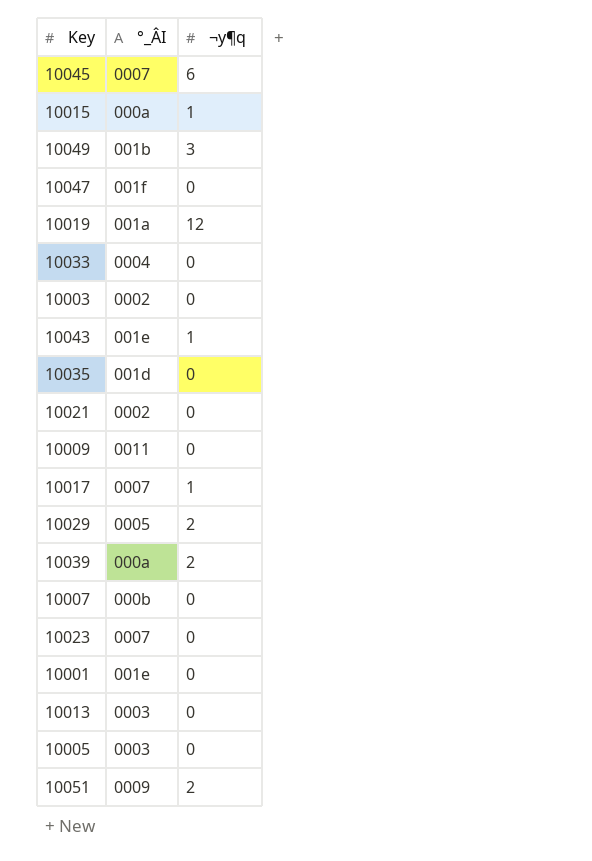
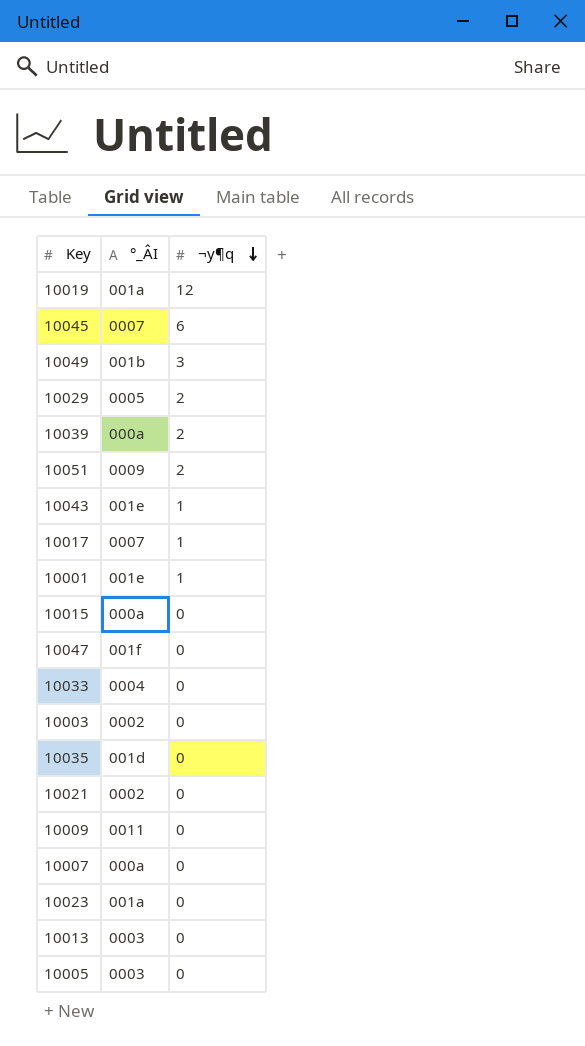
row order: none -> ¬y¶q descending
10001 | ¬y¶q: 0 -> 1
10015 | ¬y¶q: 1 -> 0
10007 | °_ÂI: 000b -> 000a
10023 | °_ÂI: 0007 -> 001a

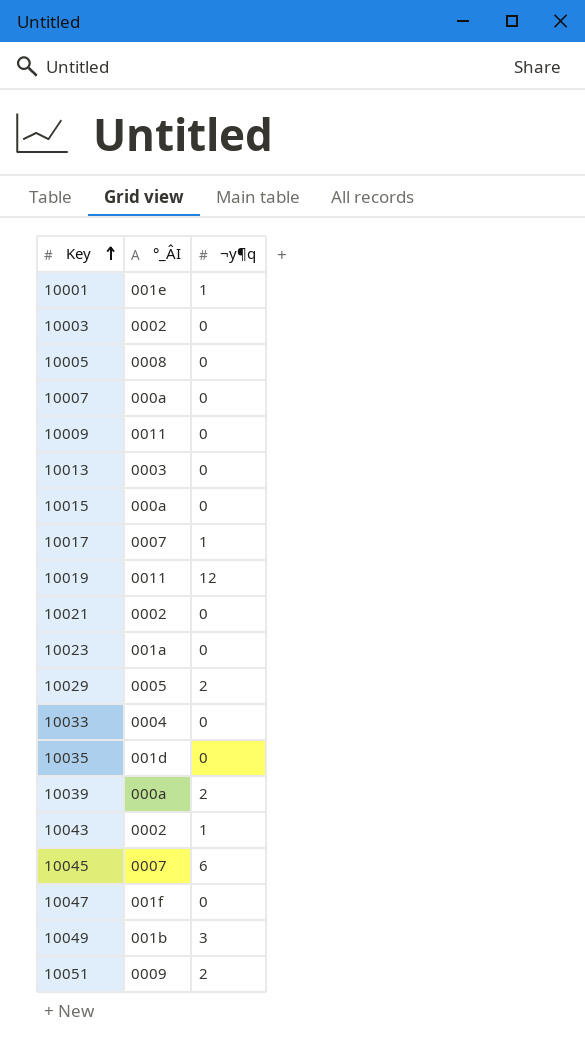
row order: ¬y¶q descending -> Key ascending
10005 | °_ÂI: 0003 -> 0008
10019 | °_ÂI: 001a -> 0011
10043 | °_ÂI: 001e -> 0002

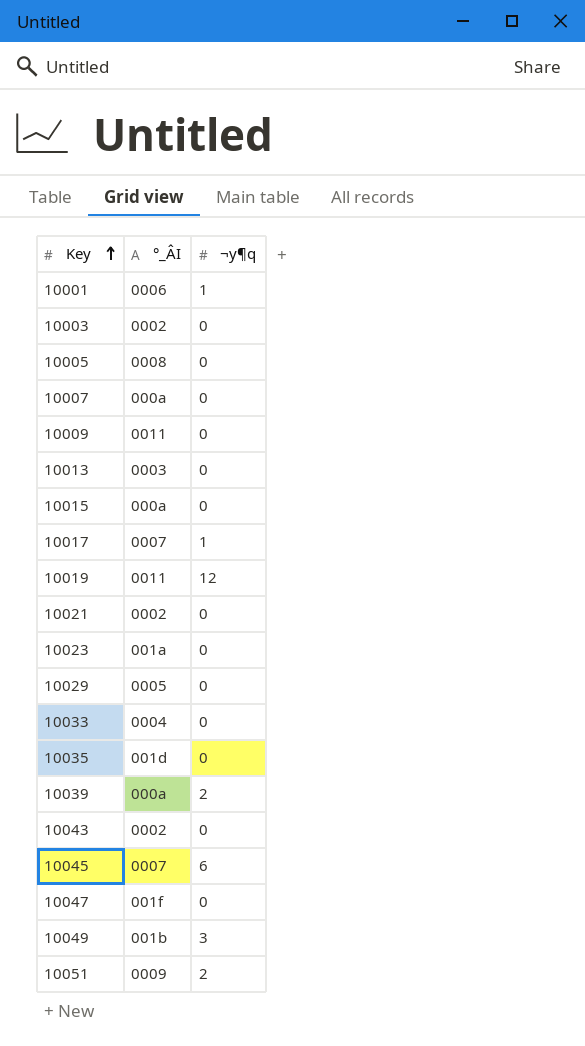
10001 | °_ÂI: 001e -> 0006
10029 | ¬y¶q: 2 -> 0
10043 | ¬y¶q: 1 -> 0

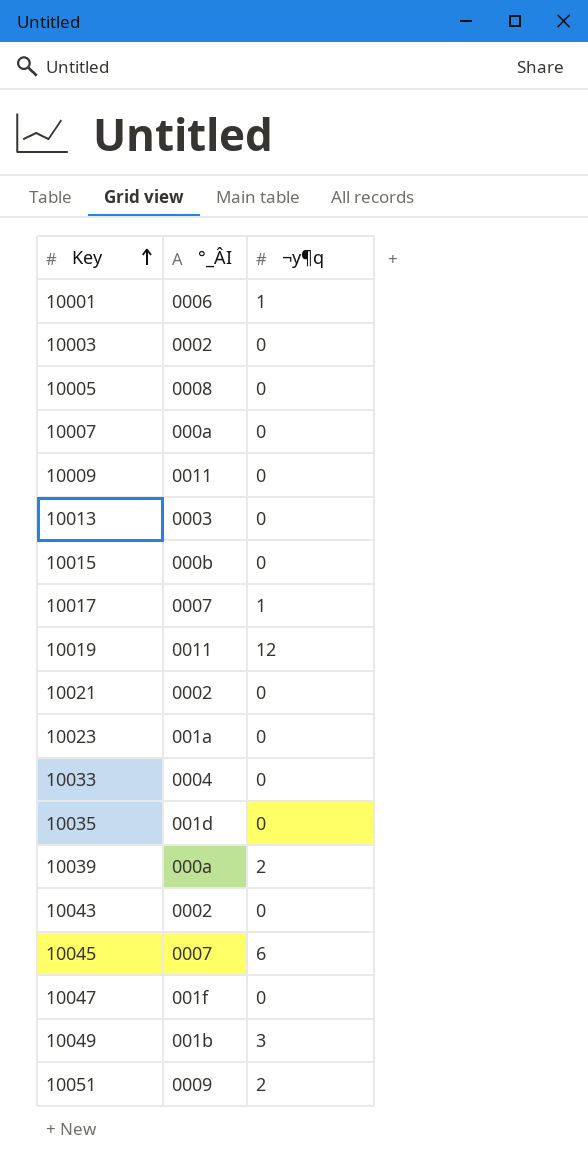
row 10029: 0005 | 0 -> none
10015 | °_ÂI: 000a -> 000b

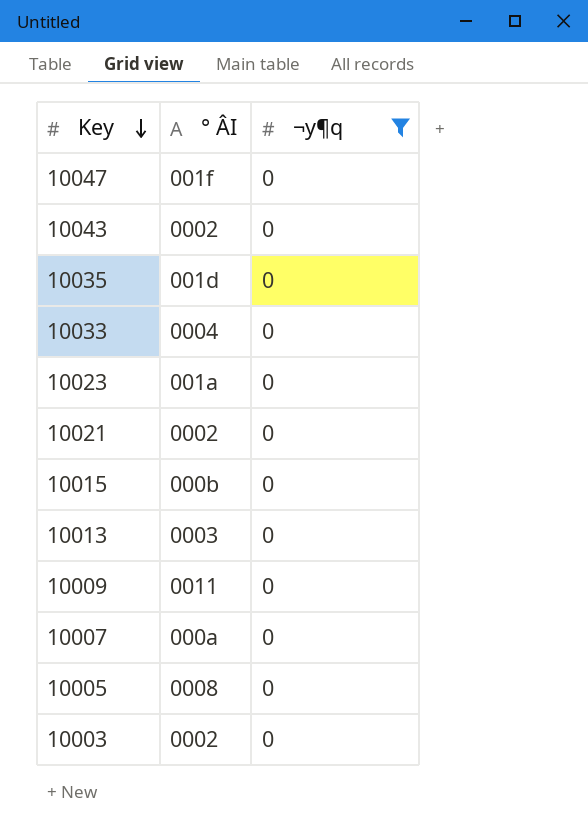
filter: none -> ¬y¶q = 0
row order: Key ascending -> Key descending
column name: °_ÂI -> ° ÂI

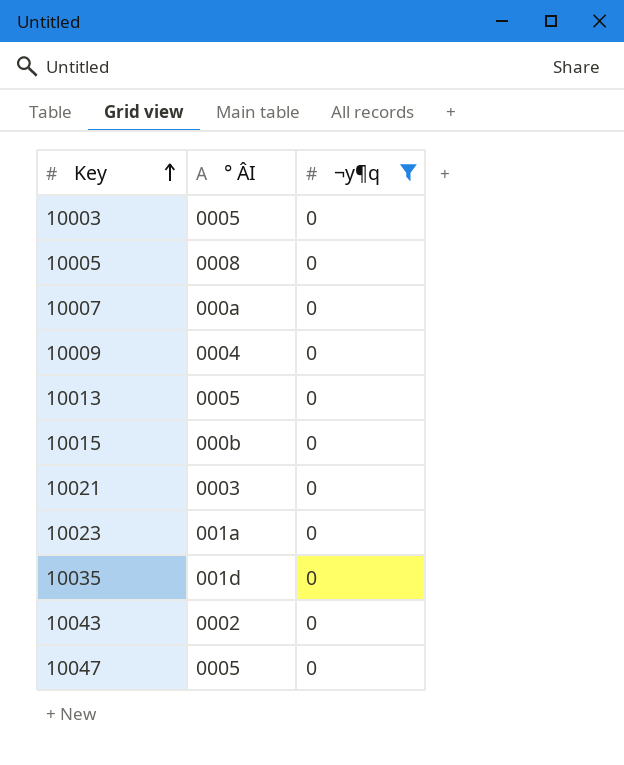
row order: Key descending -> Key ascending
row 10033: 0004 | 0 -> none
10003 | ° ÂI: 0002 -> 0005
10009 | ° ÂI: 0011 -> 0004
10013 | ° ÂI: 0003 -> 0005
10021 | ° ÂI: 0002 -> 0003
10047 | ° ÂI: 001f -> 0005

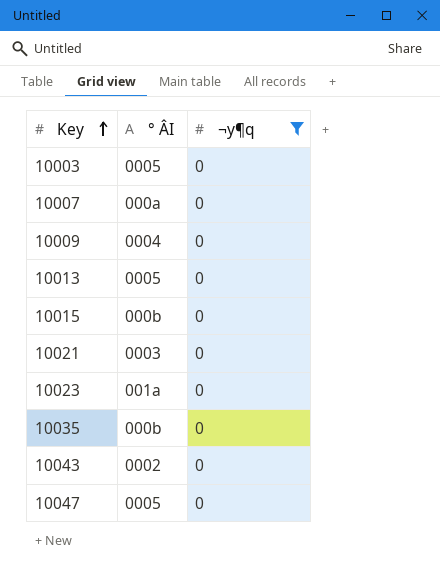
row 10005: 0008 | 0 -> none
10035 | ° ÂI: 001d -> 000b

